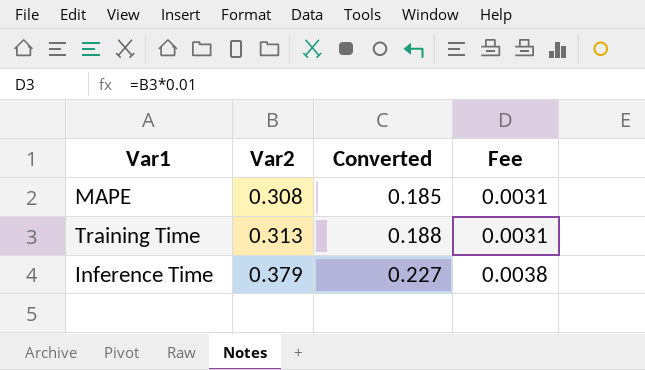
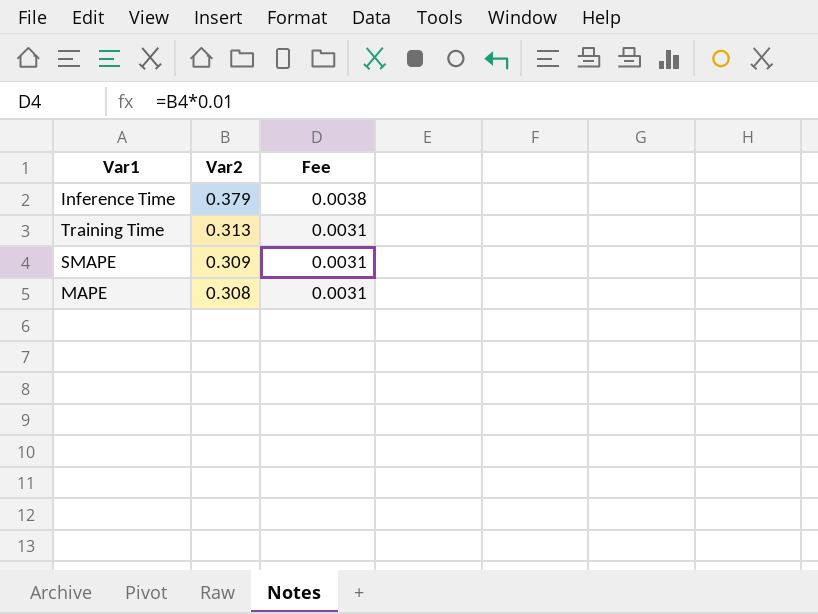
row order: Var2 ascending -> Var2 descending
column Converted | formula: [Var2] * 0.6 -> none
row SMAPE: none -> 0.309 | 0.0031

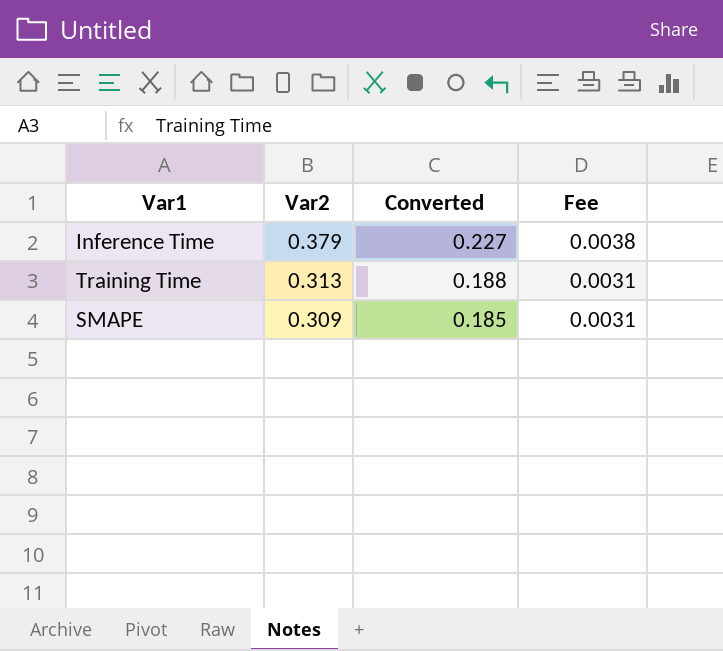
column Converted | formula: none -> [Var2] * 0.6
row MAPE: 0.308 | 0.0031 -> none

